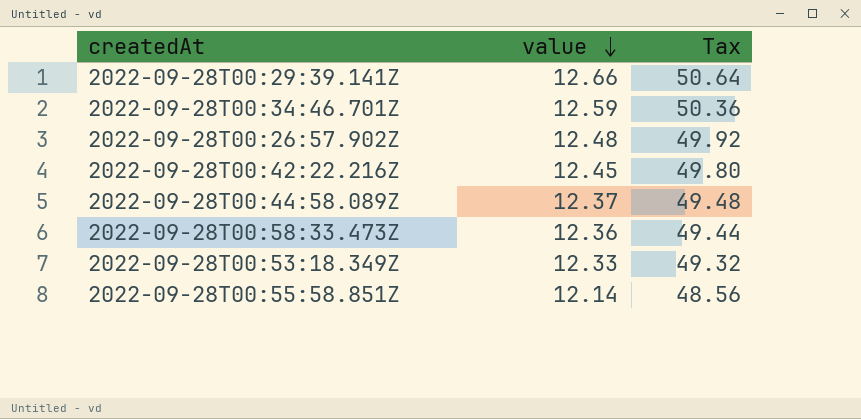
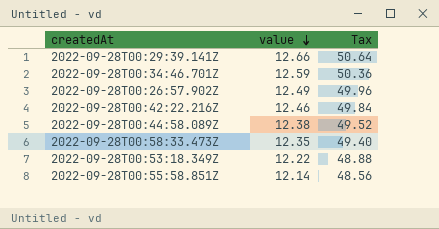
2022-09-28T00:26:57.902Z | value: 12.48 -> 12.49
2022-09-28T00:26:57.902Z | Tax: 49.92 -> 49.96
2022-09-28T00:42:22.216Z | value: 12.45 -> 12.46
2022-09-28T00:42:22.216Z | Tax: 49.80 -> 49.84
2022-09-28T00:44:58.089Z | value: 12.37 -> 12.38
2022-09-28T00:44:58.089Z | Tax: 49.48 -> 49.52
2022-09-28T00:58:33.473Z | value: 12.36 -> 12.35
2022-09-28T00:58:33.473Z | Tax: 49.44 -> 49.40
2022-09-28T00:53:18.349Z | value: 12.33 -> 12.22
2022-09-28T00:53:18.349Z | Tax: 49.32 -> 48.88

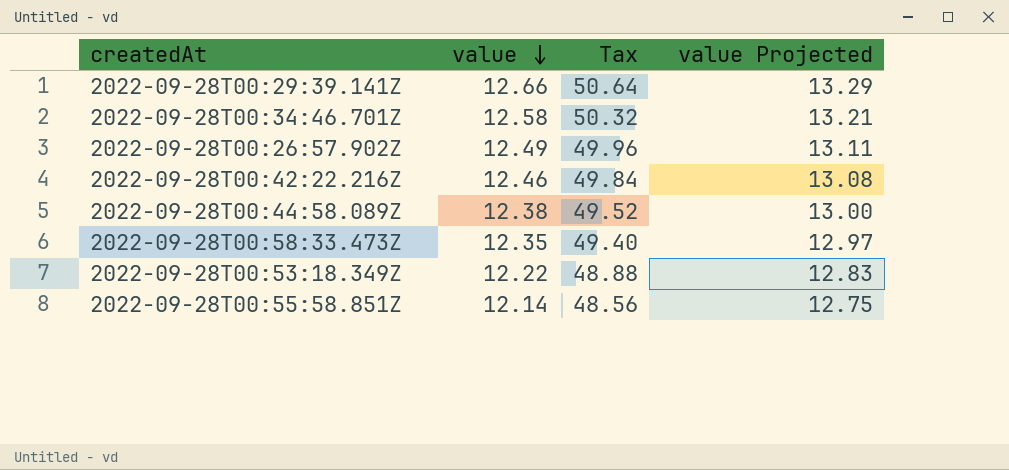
column value Projected | formula: none -> [value] * 1.05
2022-09-28T00:34:46.701Z | value: 12.59 -> 12.58
2022-09-28T00:34:46.701Z | Tax: 50.36 -> 50.32

